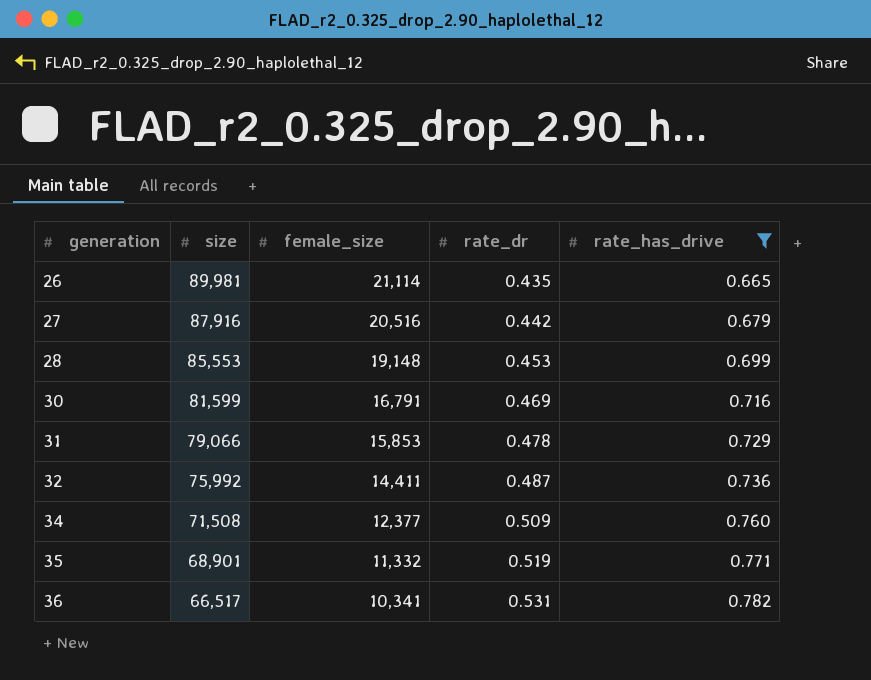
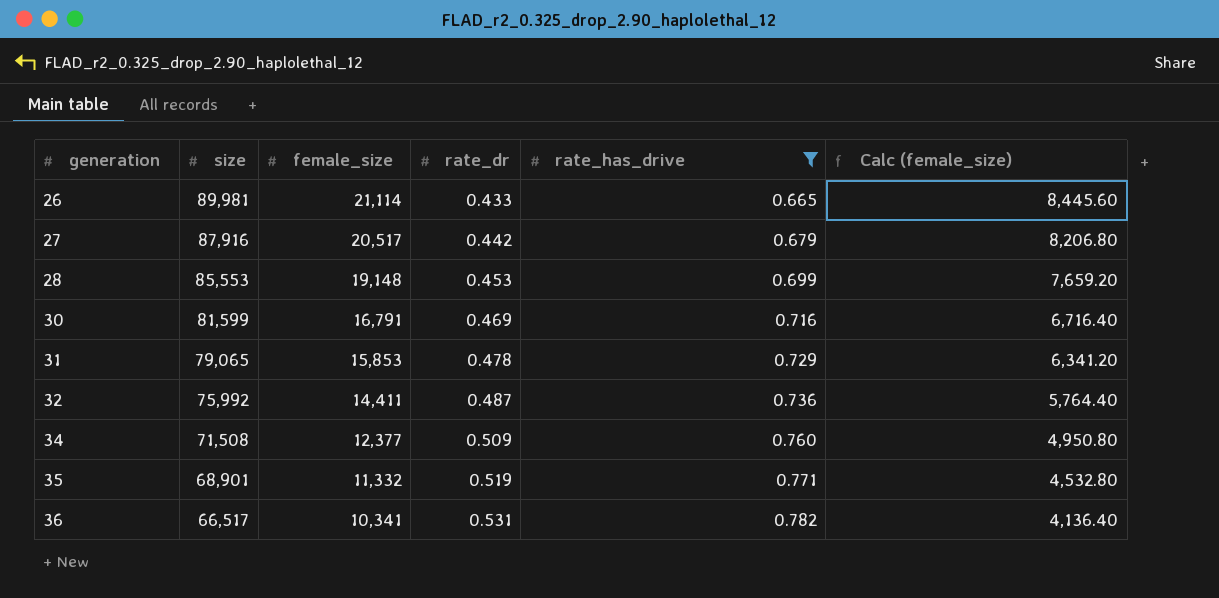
column Calc (female_size) | formula: none -> [female_size] * 0.4
26 | rate_dr: 0.435 -> 0.433
27 | female_size: 20,516 -> 20,517
31 | size: 79,066 -> 79,065

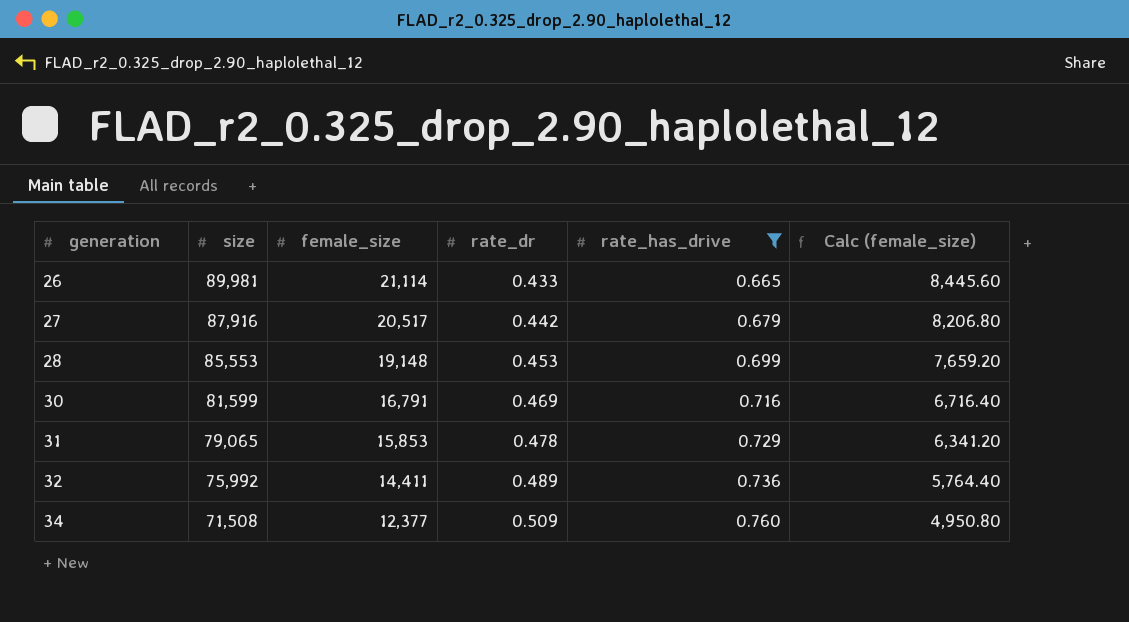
row 35: 68,901 | 11,332 | 0.519 | 0.771 | 4,532.80 -> none
row 36: 66,517 | 10,341 | 0.531 | 0.782 | 4,136.40 -> none
32 | rate_dr: 0.487 -> 0.489

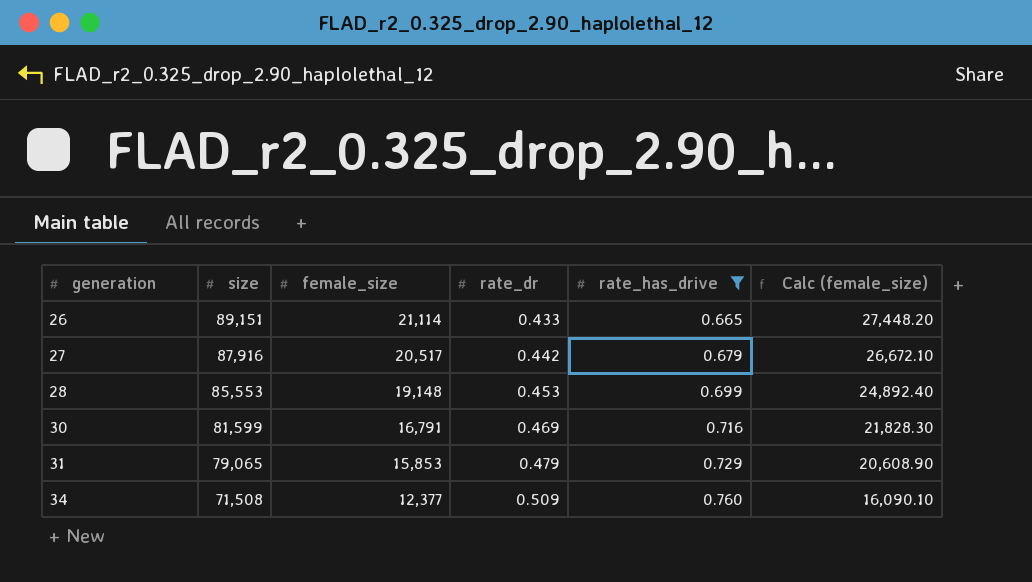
column Calc (female_size) | formula: [female_size] * 0.4 -> [female_size] * 1.3
row 32: 75,992 | 14,411 | 0.489 | 0.736 | 5,764.40 -> none
26 | size: 89,981 -> 89,151
31 | rate_dr: 0.478 -> 0.479

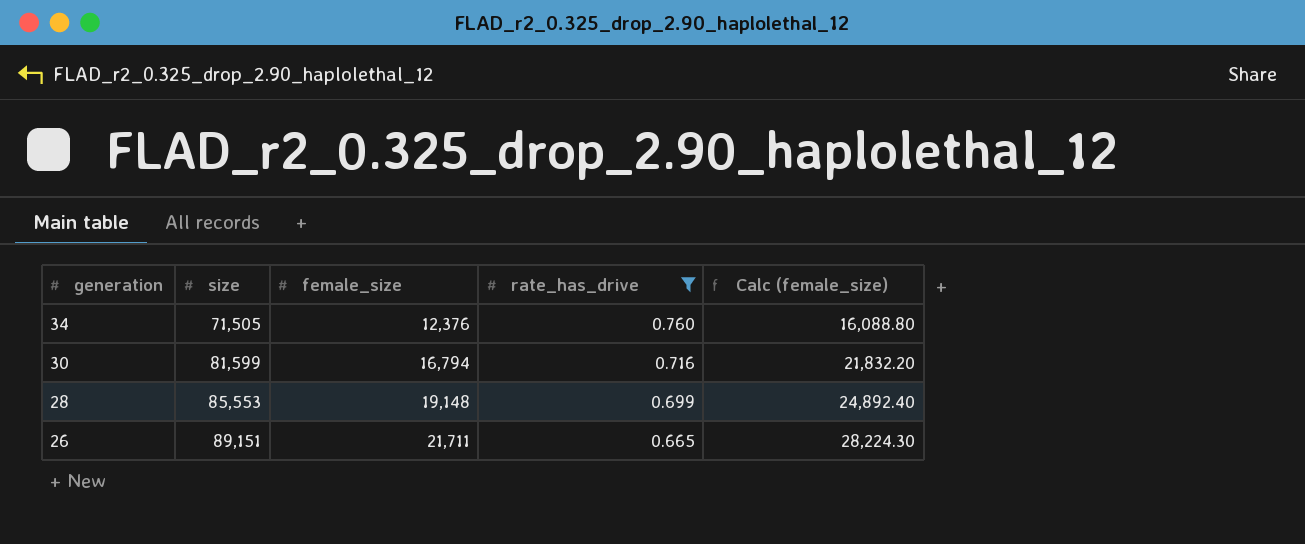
row order: generation ascending -> generation descending
column rate_dr | position: 4 -> none
row 27: 87,916 | 20,517 | 0.442 | 0.679 | 26,672.10 -> none
row 31: 79,065 | 15,853 | 0.479 | 0.729 | 20,608.90 -> none
34 | size: 71,508 -> 71,505
34 | female_size: 12,377 -> 12,376
34 | Calc (female_size): 16,090.10 -> 16,088.80
30 | female_size: 16,791 -> 16,794
30 | Calc (female_size): 21,828.30 -> 21,832.20
26 | female_size: 21,114 -> 21,711
26 | Calc (female_size): 27,448.20 -> 28,224.30

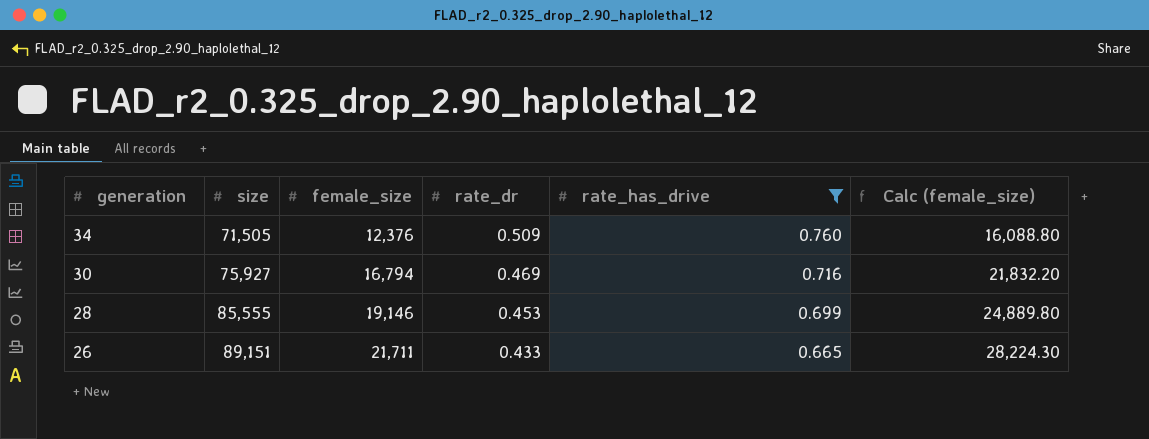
column rate_dr | position: none -> 4
30 | size: 81,599 -> 75,927
28 | size: 85,553 -> 85,555
28 | female_size: 19,148 -> 19,146
28 | Calc (female_size): 24,892.40 -> 24,889.80

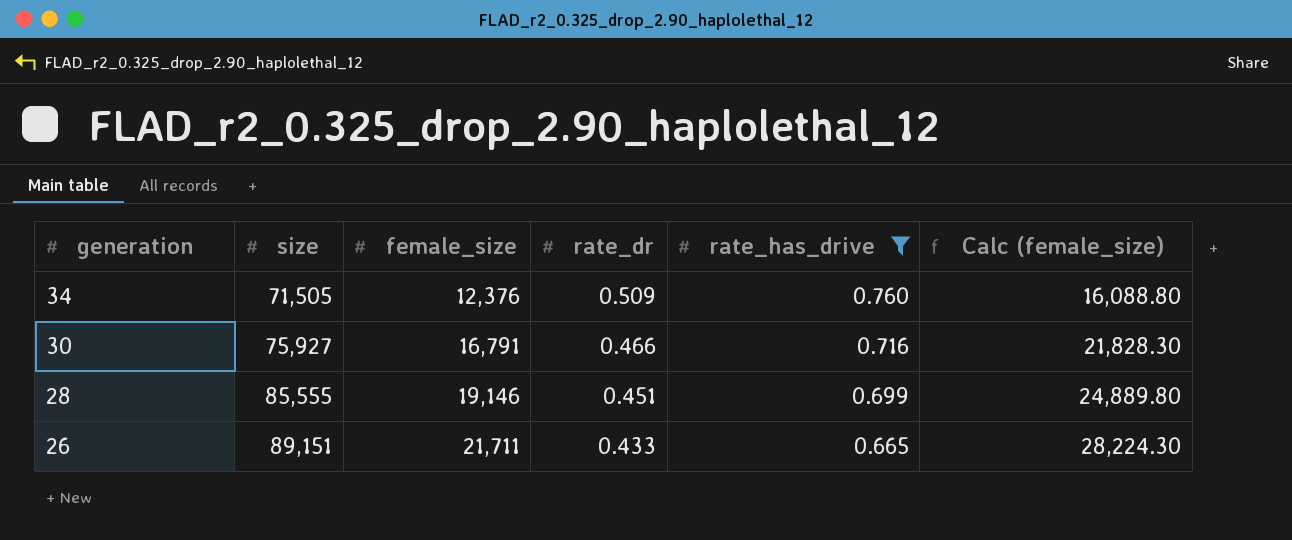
30 | female_size: 16,794 -> 16,791
30 | rate_dr: 0.469 -> 0.466
30 | Calc (female_size): 21,832.20 -> 21,828.30
28 | rate_dr: 0.453 -> 0.451

